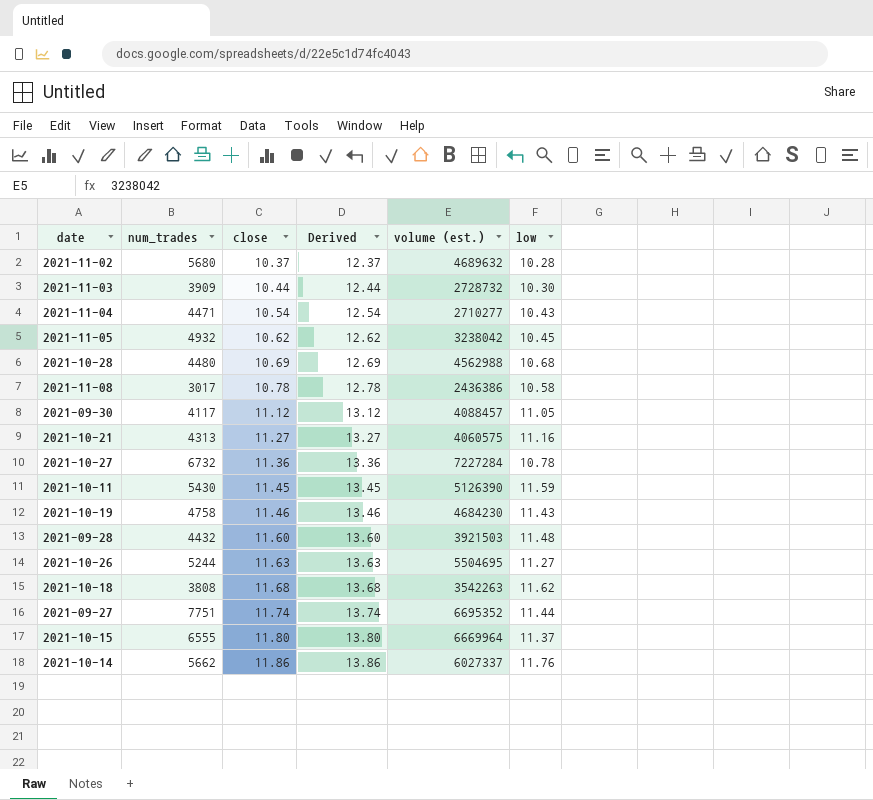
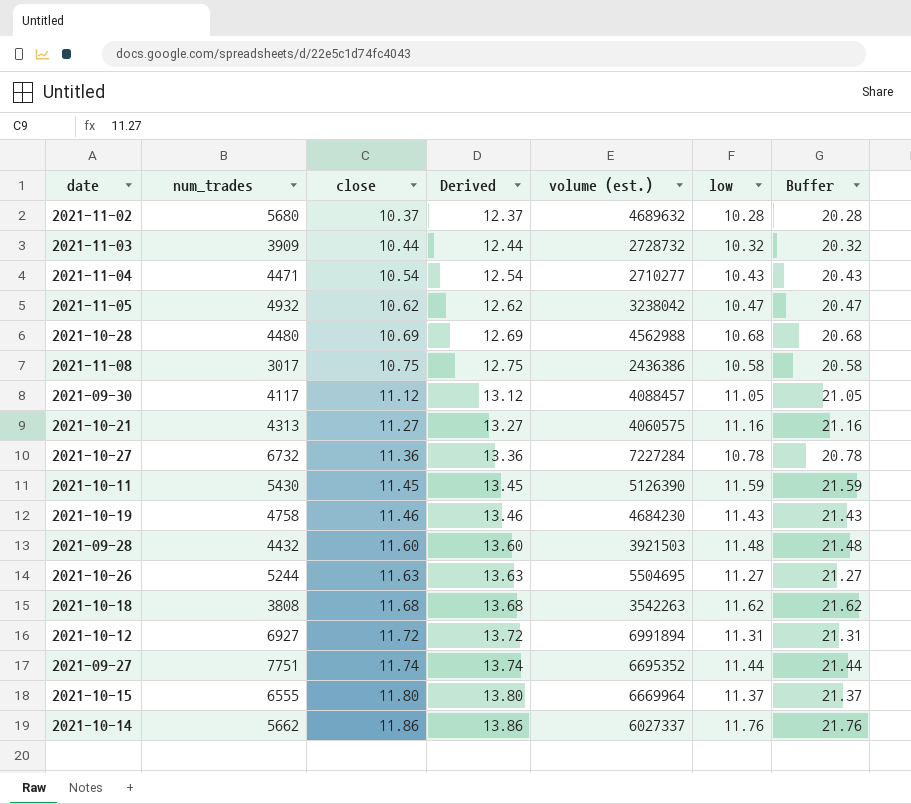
column Buffer | formula: none -> [low] + 10
2021-11-03 | low: 10.30 -> 10.32
2021-11-05 | low: 10.45 -> 10.47
2021-11-08 | close: 10.78 -> 10.75
2021-11-08 | Derived: 12.78 -> 12.75
row 2021-10-12: none -> 6927 | 11.72 | 13.72 | 6991894 | 11.31 | 21.31

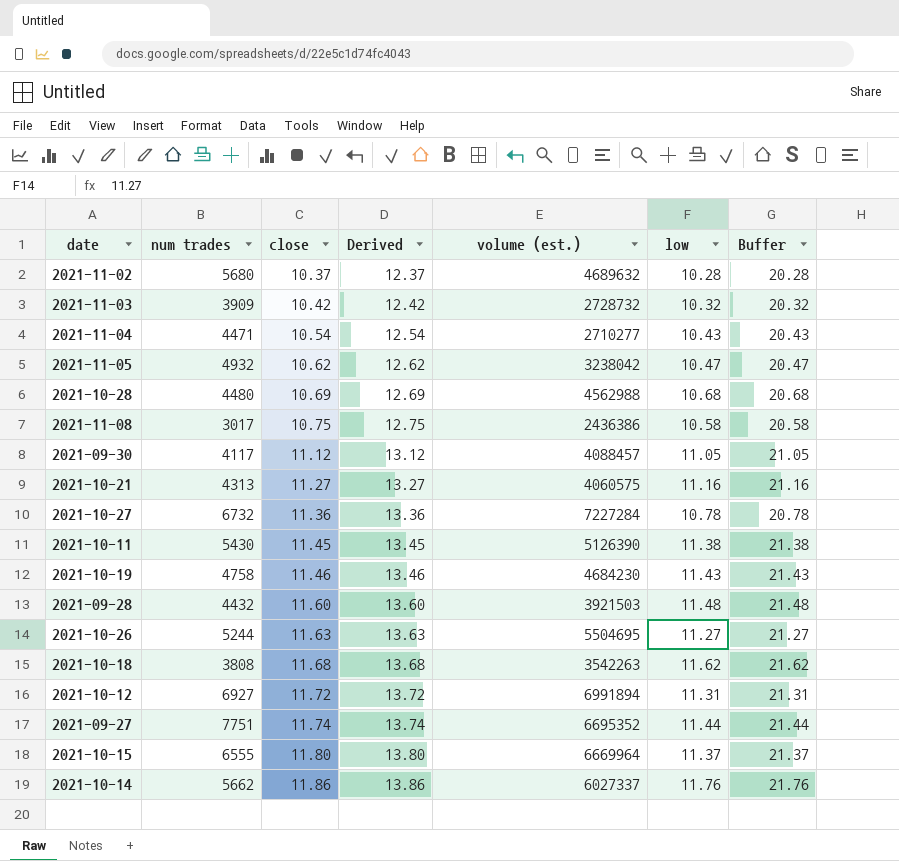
column name: num_trades -> num trades
2021-11-03 | close: 10.44 -> 10.42
2021-11-03 | Derived: 12.44 -> 12.42
2021-10-11 | low: 11.59 -> 11.38
2021-10-11 | Buffer: 21.59 -> 21.38

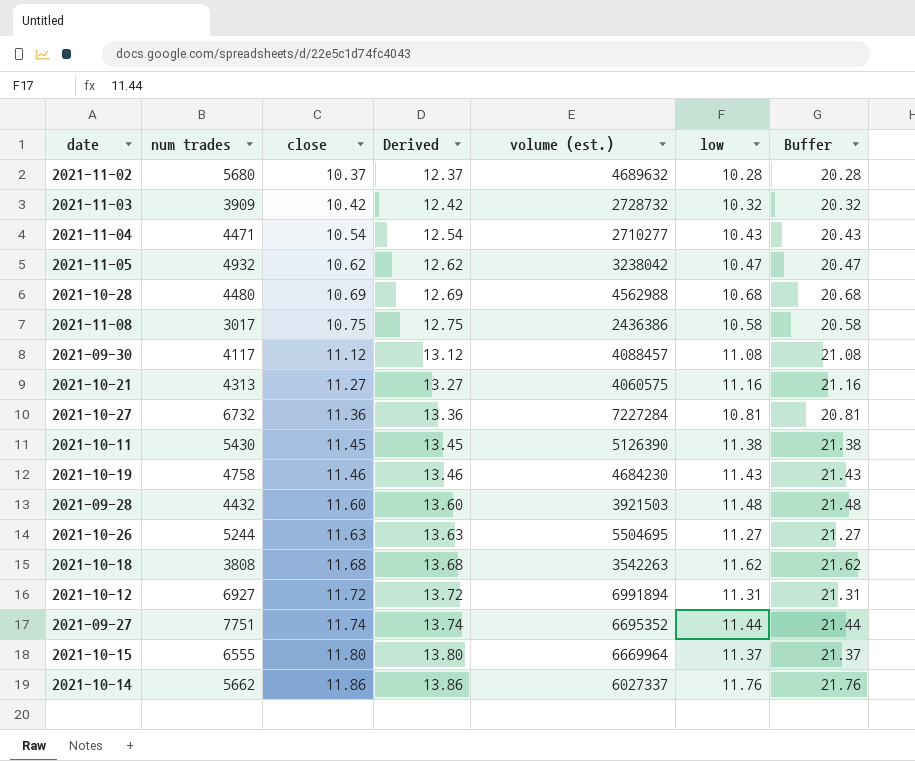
2021-09-30 | low: 11.05 -> 11.08
2021-09-30 | Buffer: 21.05 -> 21.08
2021-10-27 | low: 10.78 -> 10.81
2021-10-27 | Buffer: 20.78 -> 20.81

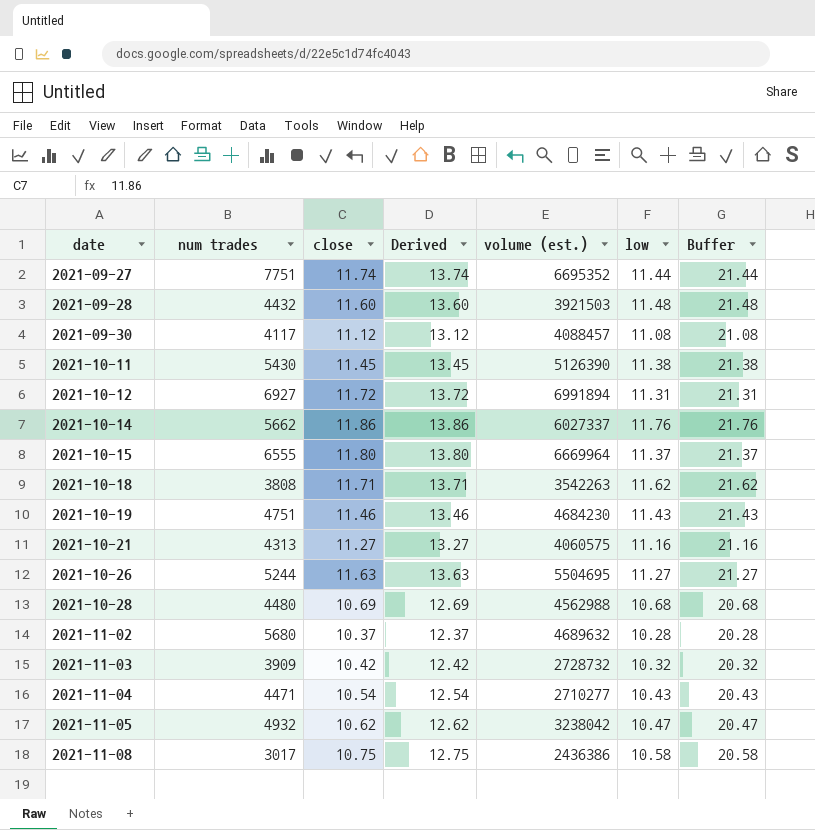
row order: close ascending -> date ascending
row 2021-10-27: 6732 | 11.36 | 13.36 | 7227284 | 10.81 | 20.81 -> none
2021-10-18 | close: 11.68 -> 11.71
2021-10-18 | Derived: 13.68 -> 13.71
2021-10-19 | num trades: 4758 -> 4751

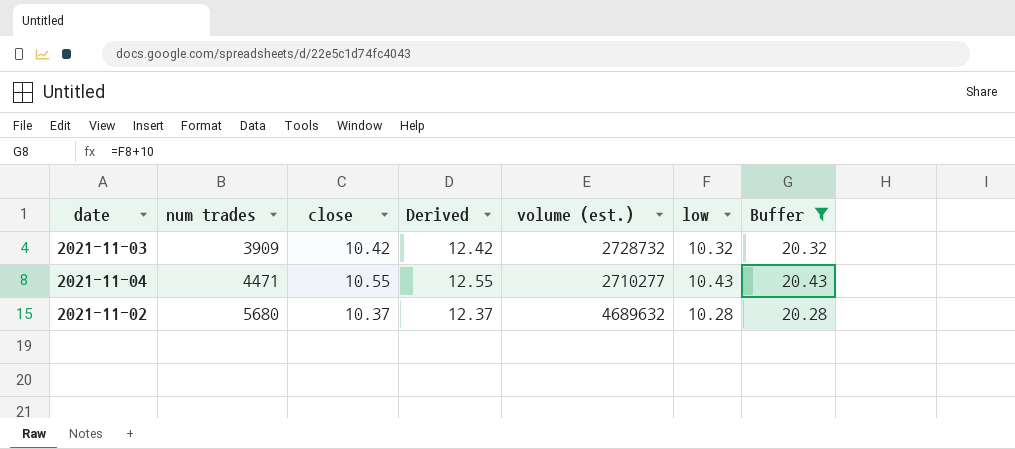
filter: none -> Buffer <= 20.43
row order: date ascending -> num trades ascending
2021-11-04 | close: 10.54 -> 10.55
2021-11-04 | Derived: 12.54 -> 12.55

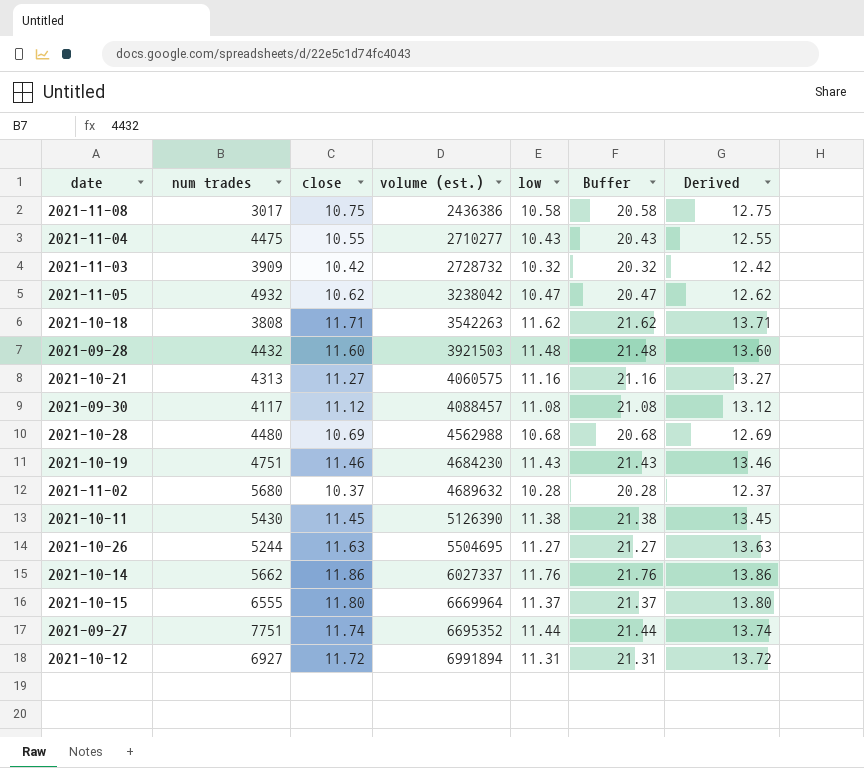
filter: Buffer <= 20.43 -> none
row order: num trades ascending -> volume (est.) ascending
column Derived | position: 4 -> 7
2021-11-04 | num trades: 4471 -> 4475

